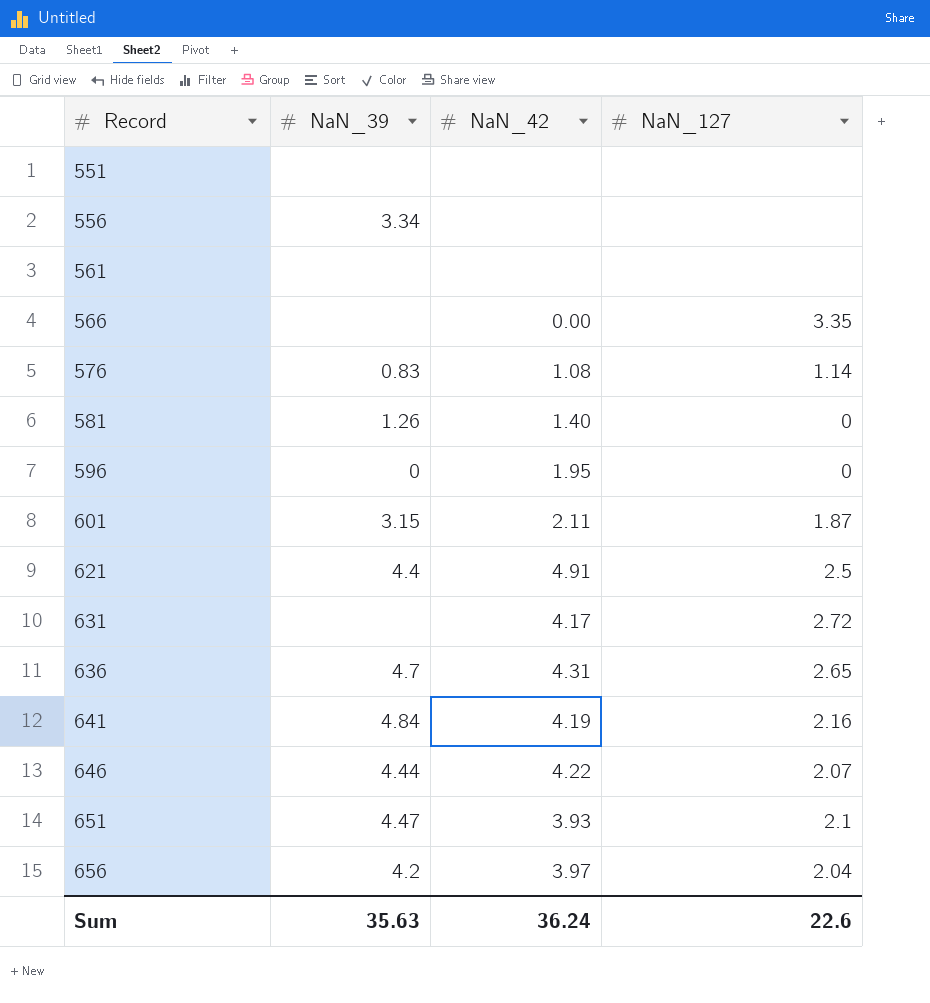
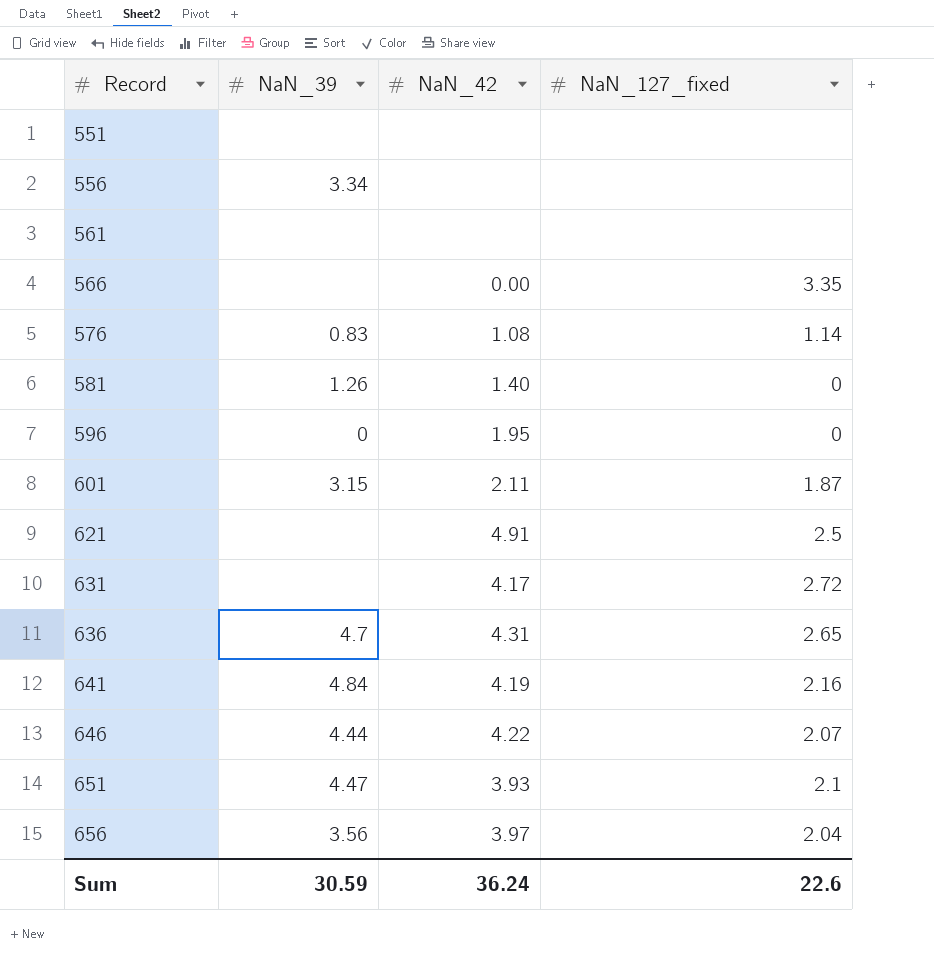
column name: NaN_127 -> NaN_127_fixed
621 | NaN_39: 4.4 -> none
656 | NaN_39: 4.2 -> 3.56
Sum | NaN_39: 35.63 -> 30.59

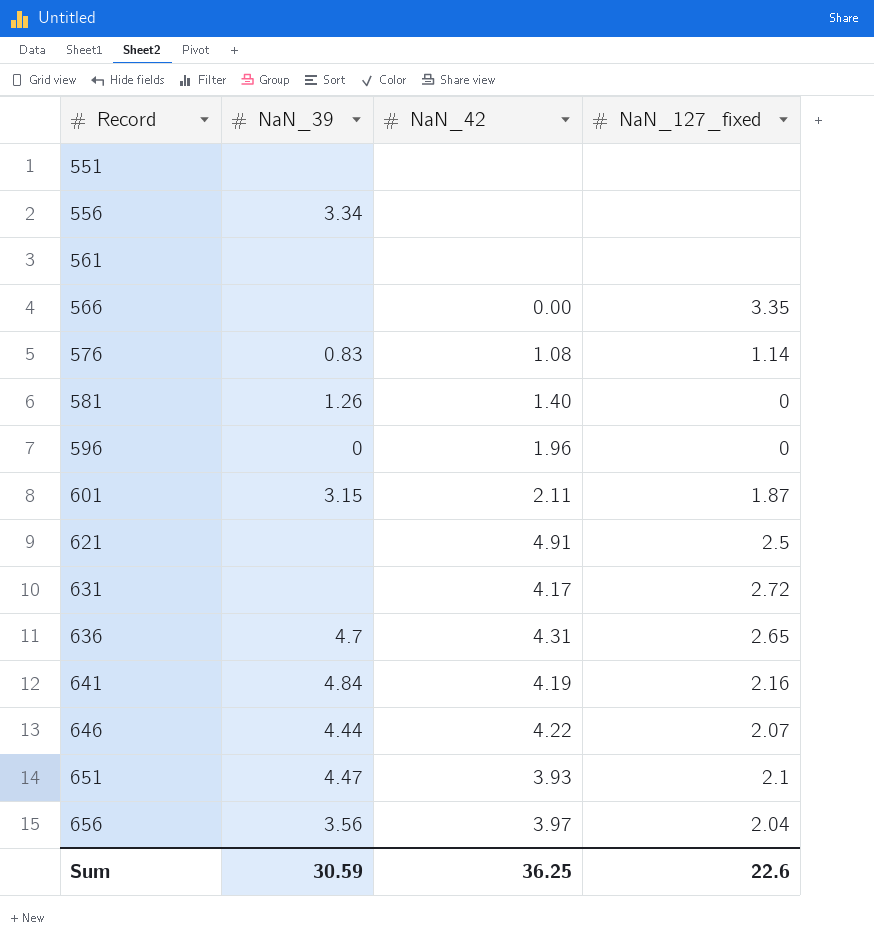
596 | NaN_42: 1.95 -> 1.96
Sum | NaN_42: 36.24 -> 36.25

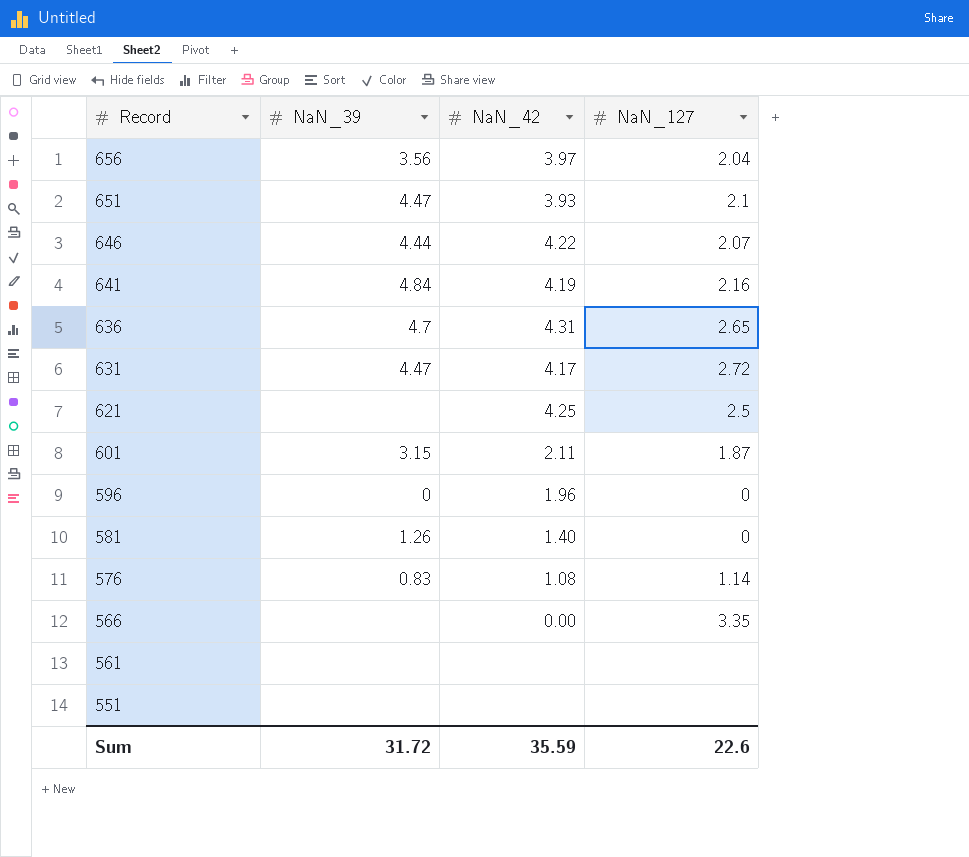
row order: Record ascending -> Record descending
column name: NaN_127_fixed -> NaN_127
row 556: 3.34 | none | none -> none
631 | NaN_39: none -> 4.47
621 | NaN_42: 4.91 -> 4.25
Sum | NaN_39: 30.59 -> 31.72
Sum | NaN_42: 36.25 -> 35.59

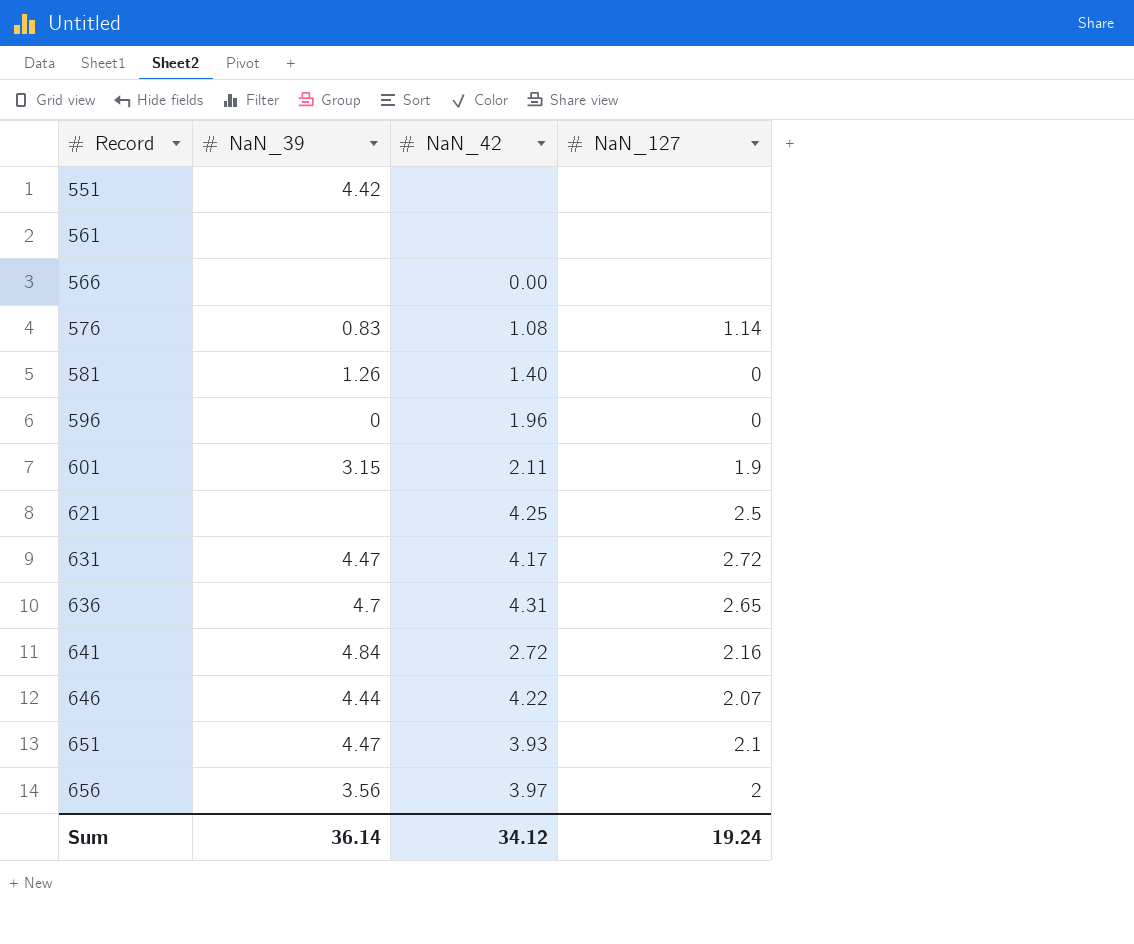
row order: Record descending -> Record ascending
551 | NaN_39: none -> 4.42
566 | NaN_127: 3.35 -> none
601 | NaN_127: 1.87 -> 1.9
641 | NaN_42: 4.19 -> 2.72
656 | NaN_127: 2.04 -> 2
Sum | NaN_39: 31.72 -> 36.14
Sum | NaN_42: 35.59 -> 34.12
Sum | NaN_127: 22.6 -> 19.24

